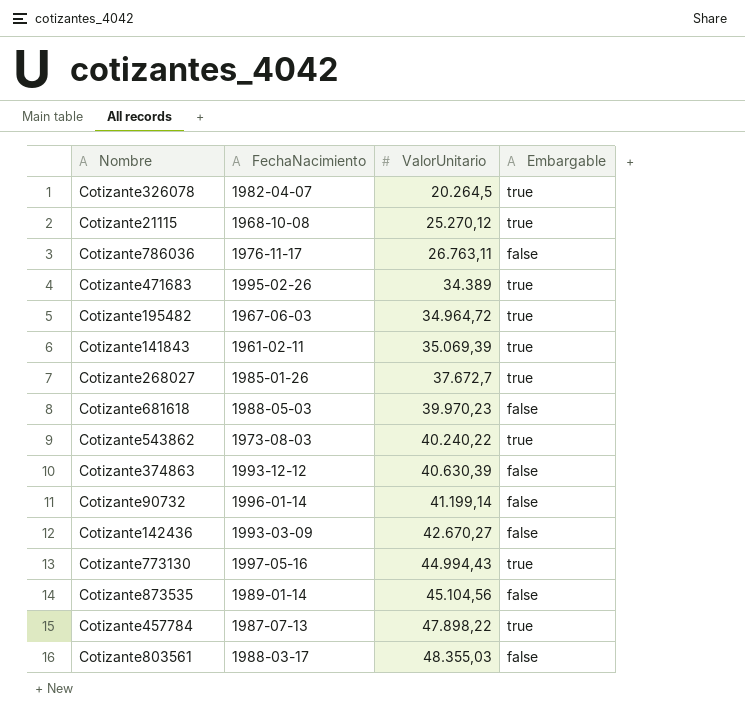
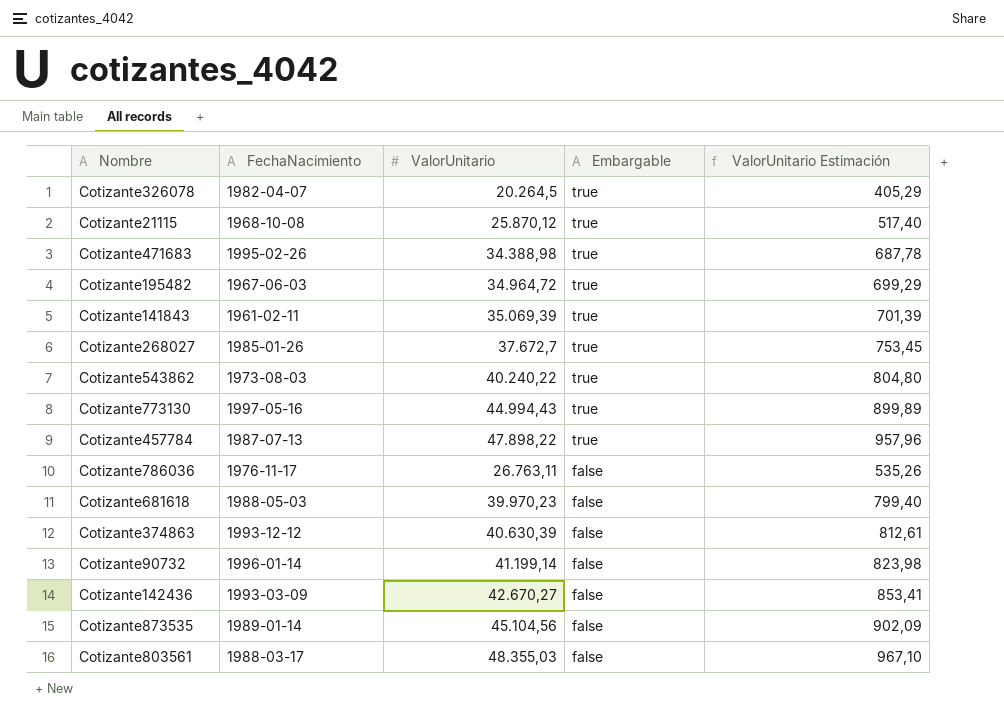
row order: ValorUnitario ascending -> Embargable descending
column ValorUnitario Estimación | formula: none -> [ValorUnitario] * 0,02
Cotizante21115 | ValorUnitario: 25.270,12 -> 25.870,12
Cotizante471683 | ValorUnitario: 34.389 -> 34.388,98

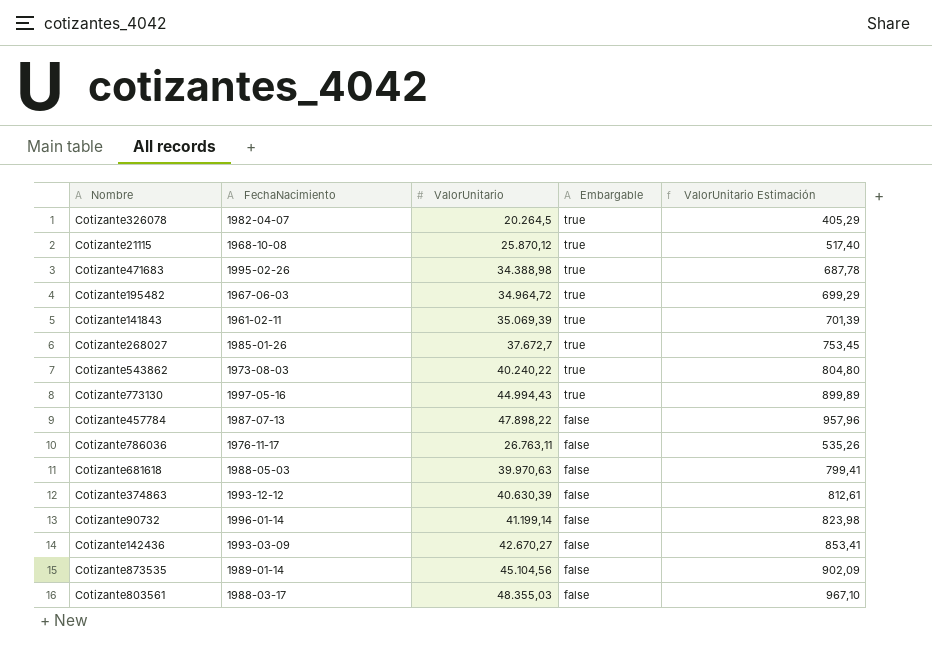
Cotizante457784 | Embargable: true -> false
Cotizante681618 | ValorUnitario: 39.970,23 -> 39.970,63
Cotizante681618 | ValorUnitario Estimación: 799,40 -> 799,41

